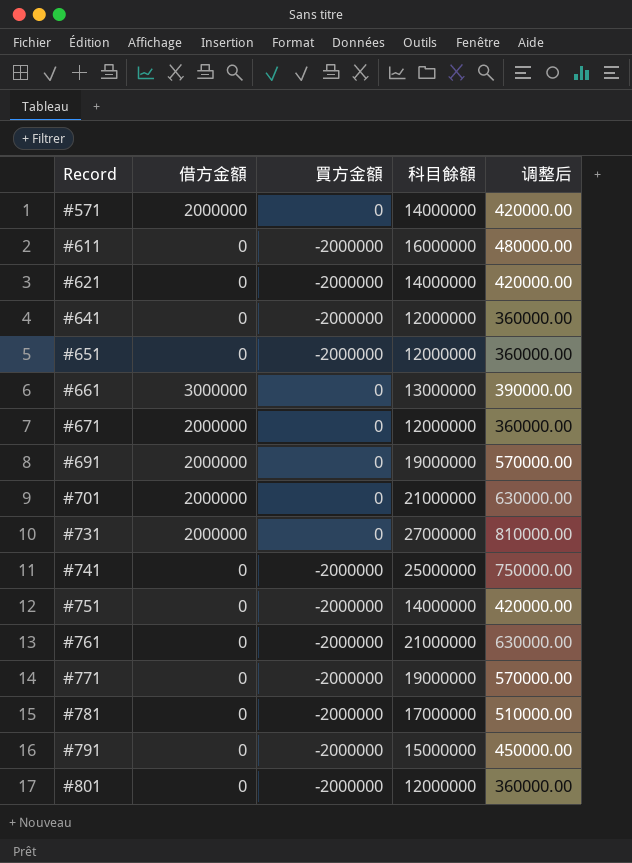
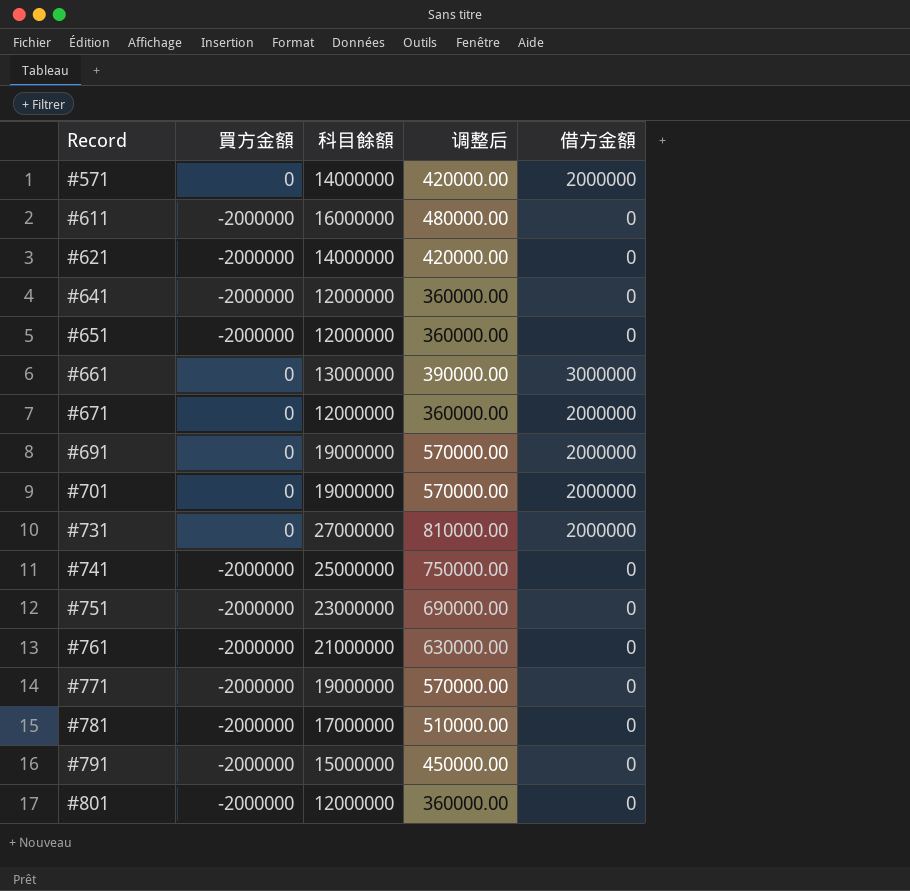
column 借方金額 | position: 2 -> 5
#701 | 科目餘額: 21000000 -> 19000000
#701 | 调整后: 630000.00 -> 570000.00
#751 | 科目餘額: 14000000 -> 23000000
#751 | 调整后: 420000.00 -> 690000.00

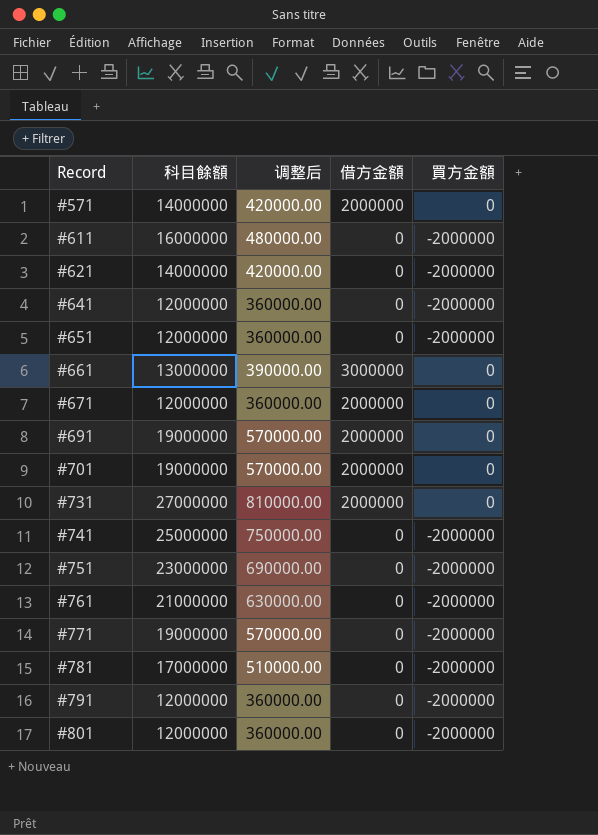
column 買方金額 | position: 2 -> 5
#791 | 科目餘額: 15000000 -> 12000000
#791 | 调整后: 450000.00 -> 360000.00

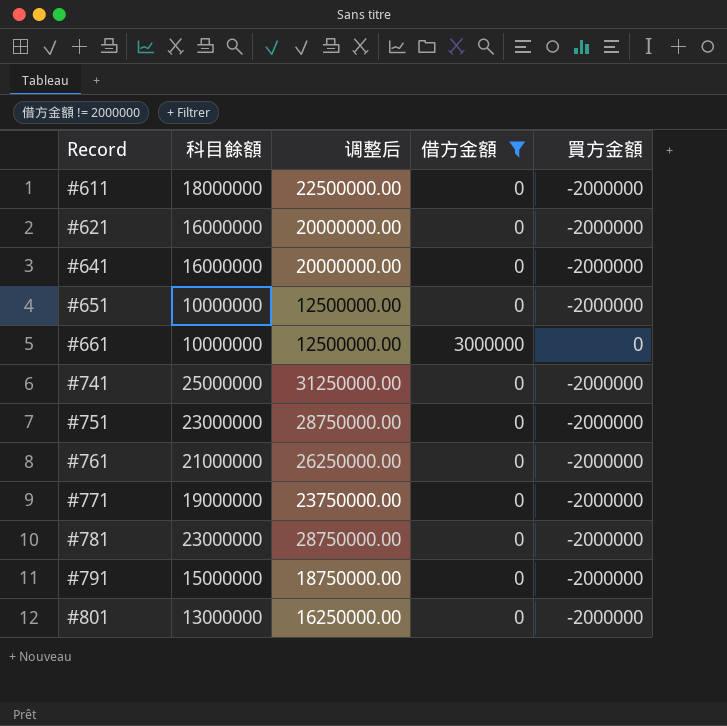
filter: none -> 借方金額 != 2000000
column 调整后 | formula: [科目餘額] * 0.03 -> [科目餘額] * 1.25
#611 | 科目餘額: 16000000 -> 18000000
#621 | 科目餘額: 14000000 -> 16000000
#641 | 科目餘額: 12000000 -> 16000000
#651 | 科目餘額: 12000000 -> 10000000
#661 | 科目餘額: 13000000 -> 10000000
#781 | 科目餘額: 17000000 -> 23000000
#791 | 科目餘額: 12000000 -> 15000000
#801 | 科目餘額: 12000000 -> 13000000

